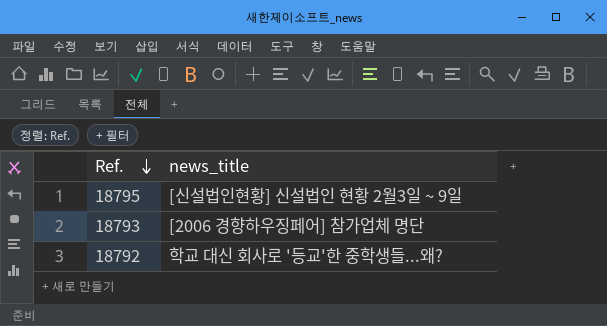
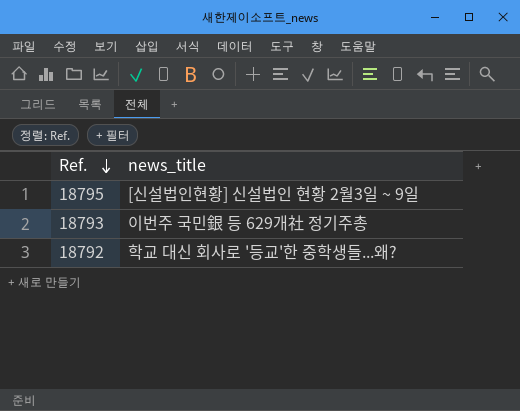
18793 | news_title: [2006 경향하우징페어] 참가업체 명단 -> 이번주 국민銀 등 629개社 정기주총

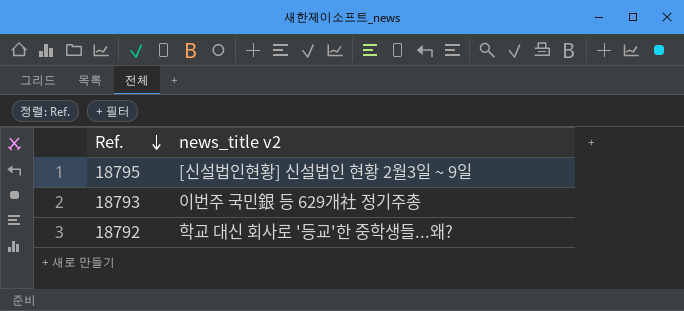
column name: news_title -> news_title v2

